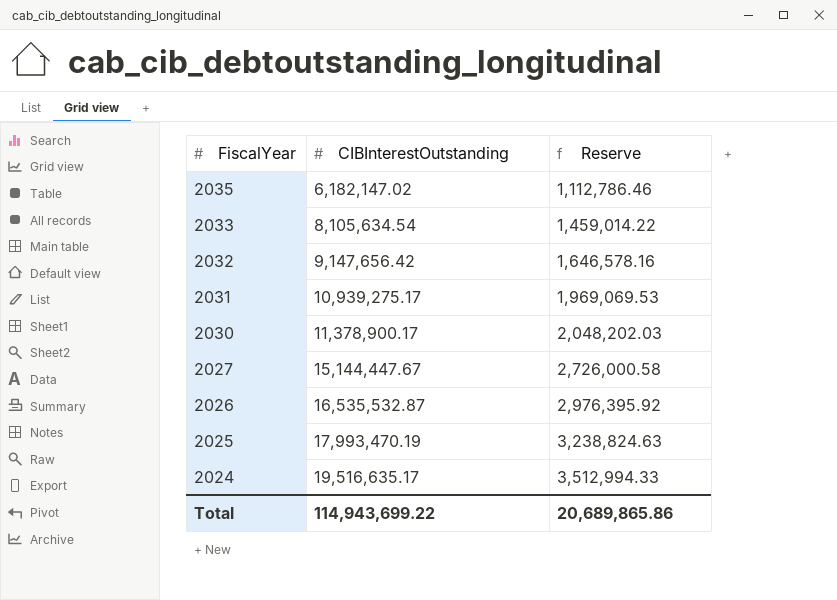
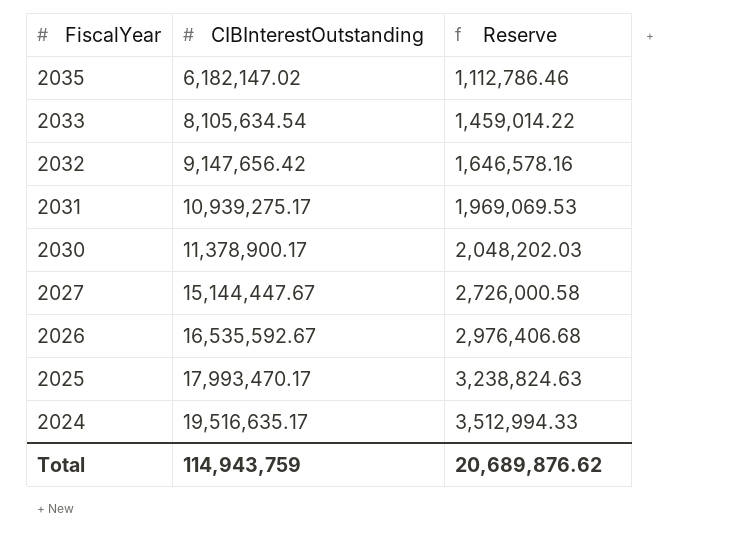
2026 | CIBInterestOutstanding: 16,535,532.87 -> 16,535,592.67
2026 | Reserve: 2,976,395.92 -> 2,976,406.68
2025 | CIBInterestOutstanding: 17,993,470.19 -> 17,993,470.17
Total | CIBInterestOutstanding: 114,943,699.22 -> 114,943,759
Total | Reserve: 20,689,865.86 -> 20,689,876.62

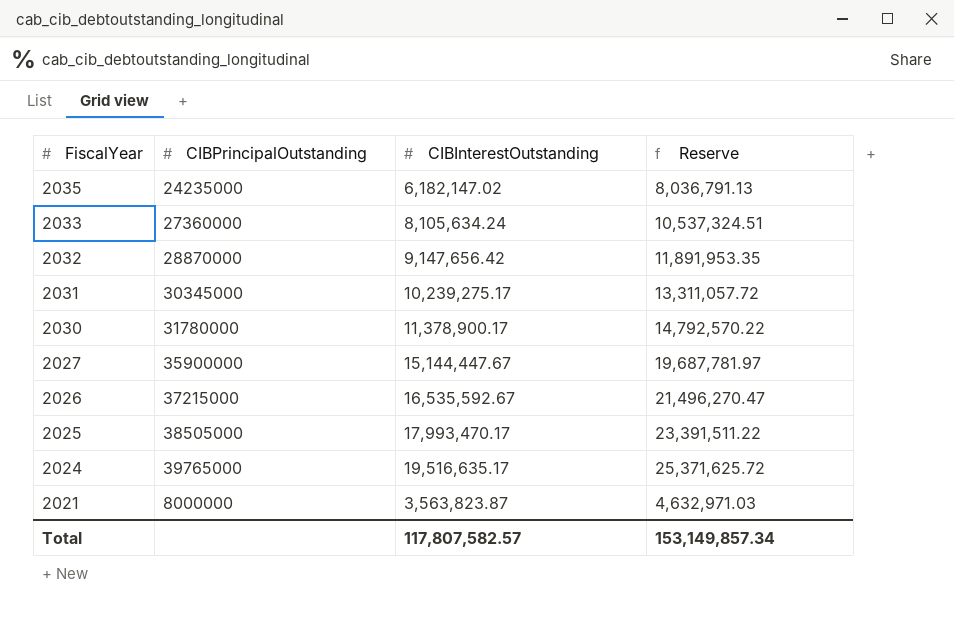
column CIBPrincipalOutstanding | position: none -> 2
column Reserve | formula: [CIBInterestOutstanding] * 0.18 -> [CIBInterestOutstanding] * 1.3
2033 | CIBInterestOutstanding: 8,105,634.54 -> 8,105,634.24
2031 | CIBInterestOutstanding: 10,939,275.17 -> 10,239,275.17
row 2021: none -> 8000000 | 3,563,823.87 | 4,632,971.03
Total | CIBInterestOutstanding: 114,943,759 -> 117,807,582.57
Total | Reserve: 20,689,876.62 -> 153,149,857.34

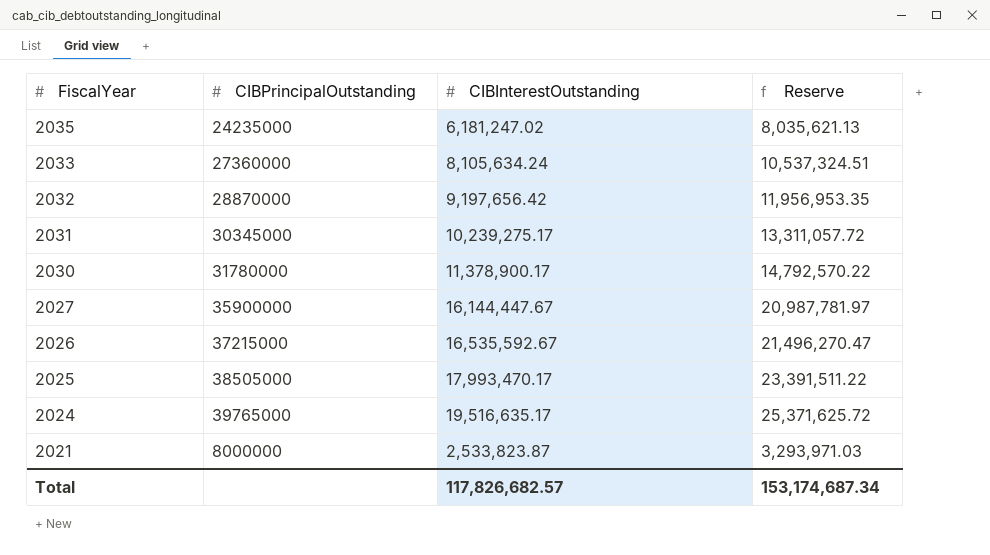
2035 | CIBInterestOutstanding: 6,182,147.02 -> 6,181,247.02
2035 | Reserve: 8,036,791.13 -> 8,035,621.13
2032 | CIBInterestOutstanding: 9,147,656.42 -> 9,197,656.42
2032 | Reserve: 11,891,953.35 -> 11,956,953.35
2027 | CIBInterestOutstanding: 15,144,447.67 -> 16,144,447.67
2027 | Reserve: 19,687,781.97 -> 20,987,781.97
2021 | CIBInterestOutstanding: 3,563,823.87 -> 2,533,823.87
2021 | Reserve: 4,632,971.03 -> 3,293,971.03
Total | CIBInterestOutstanding: 117,807,582.57 -> 117,826,682.57
Total | Reserve: 153,149,857.34 -> 153,174,687.34

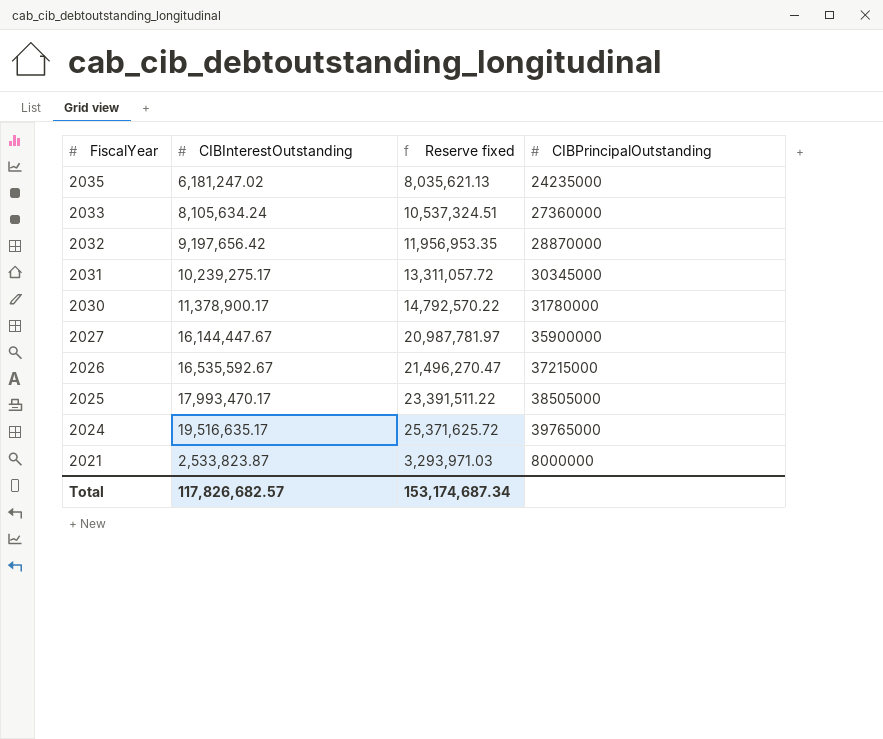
column name: Reserve -> Reserve fixed
column CIBPrincipalOutstanding | position: 2 -> 4

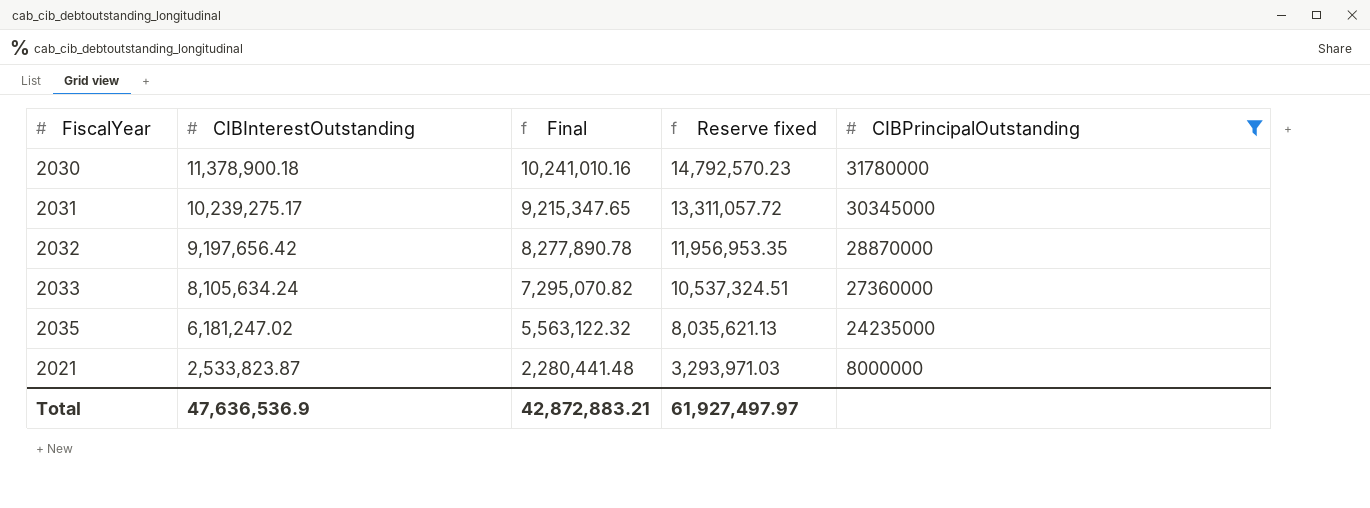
filter: none -> CIBPrincipalOutstanding <= 31780000
row order: FiscalYear descending -> CIBInterestOutstanding descending
column Final | formula: none -> [CIBInterestOutstanding] * 0.9
2030 | CIBInterestOutstanding: 11,378,900.17 -> 11,378,900.18
2030 | Reserve fixed: 14,792,570.22 -> 14,792,570.23
Total | CIBInterestOutstanding: 117,826,682.57 -> 47,636,536.9
Total | Reserve fixed: 153,174,687.34 -> 61,927,497.97

